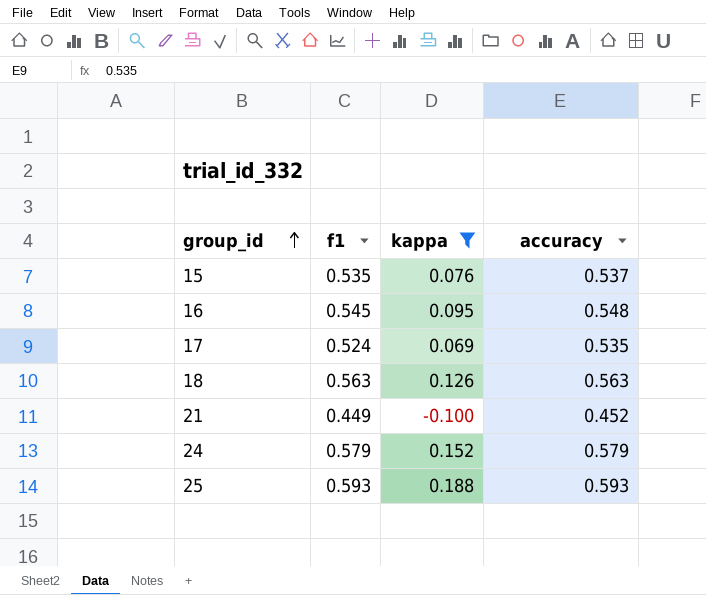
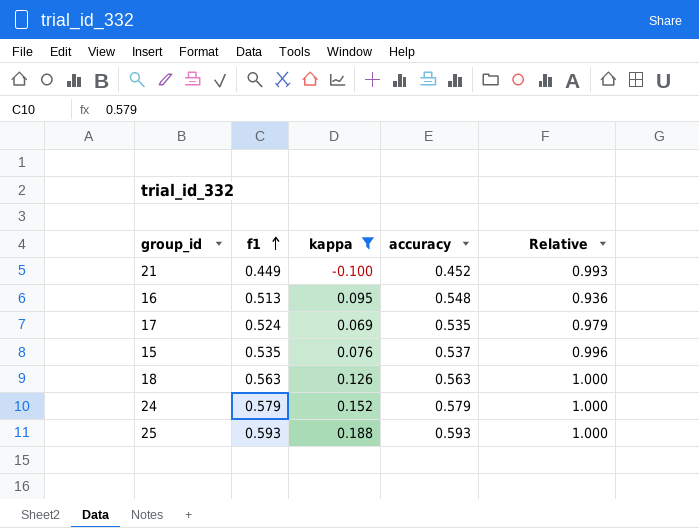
row order: group_id ascending -> f1 ascending
column Relative | formula: none -> [f1] / [accuracy]
16 | f1: 0.545 -> 0.513

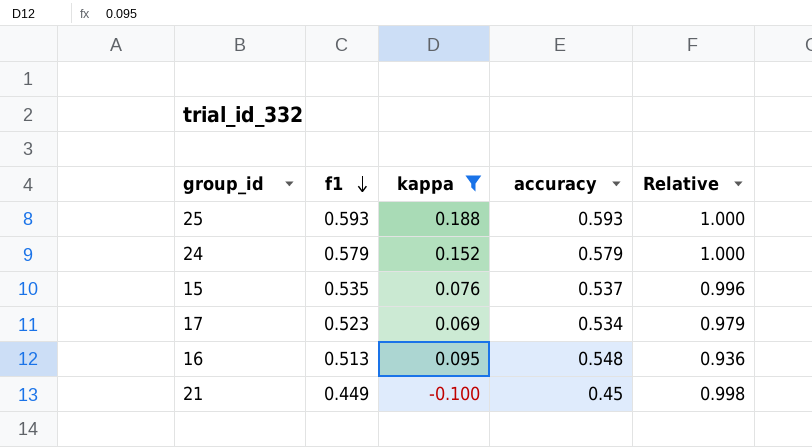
row order: f1 ascending -> f1 descending
row 18: 0.563 | 0.126 | 0.563 | 1.000 -> none
17 | f1: 0.524 -> 0.523
17 | accuracy: 0.535 -> 0.534
21 | accuracy: 0.452 -> 0.45
21 | Relative: 0.993 -> 0.998

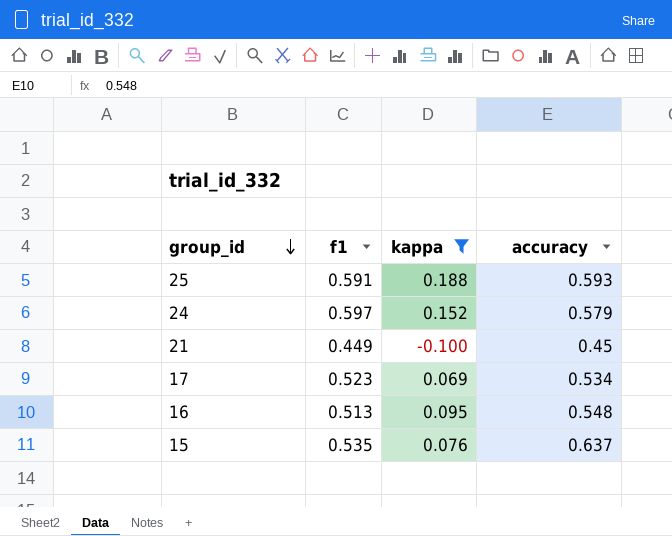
row order: f1 descending -> group_id descending
column Relative | formula: [f1] / [accuracy] -> none
25 | f1: 0.593 -> 0.591
24 | f1: 0.579 -> 0.597
15 | accuracy: 0.537 -> 0.637

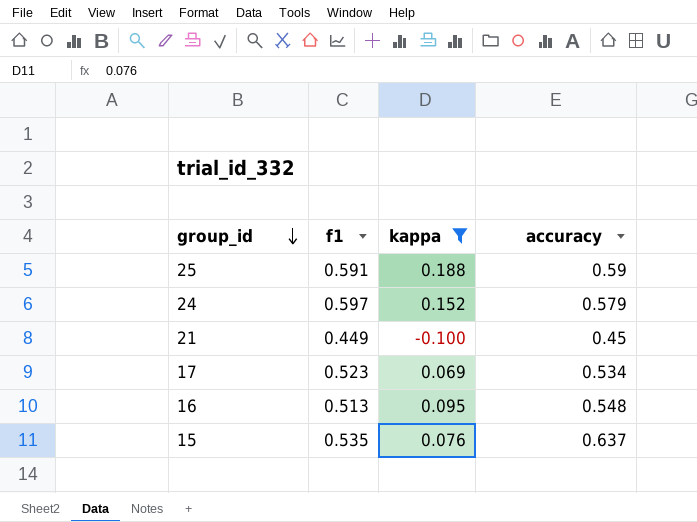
25 | accuracy: 0.593 -> 0.59

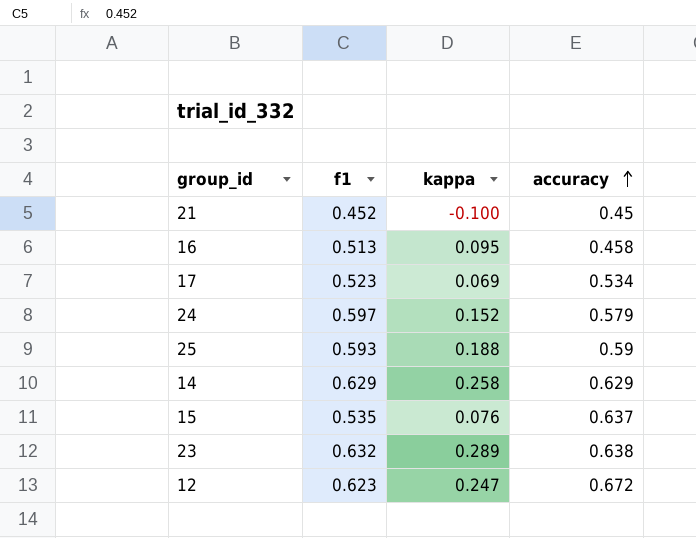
filter: kappa <= 0.188 -> none
row order: group_id descending -> accuracy ascending
21 | f1: 0.449 -> 0.452
16 | accuracy: 0.548 -> 0.458
25 | f1: 0.591 -> 0.593

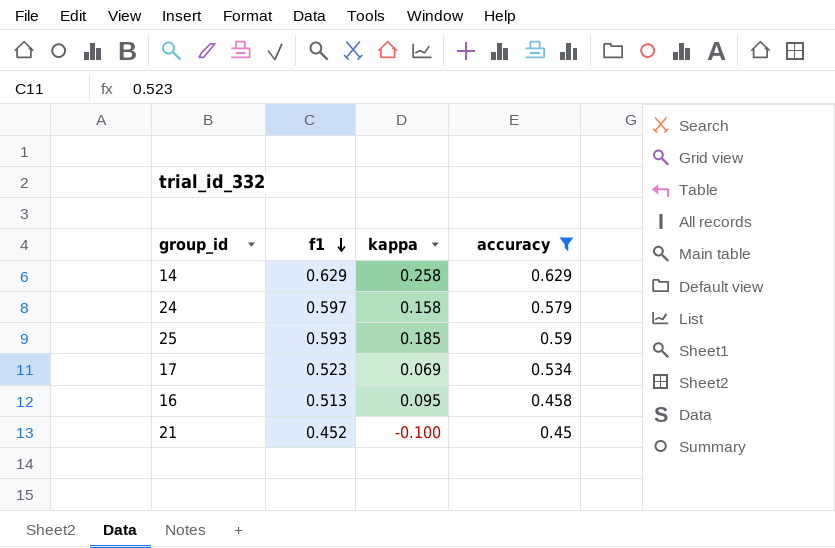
filter: none -> accuracy <= 0.629
row order: accuracy ascending -> f1 descending
24 | kappa: 0.152 -> 0.158
25 | kappa: 0.188 -> 0.185

